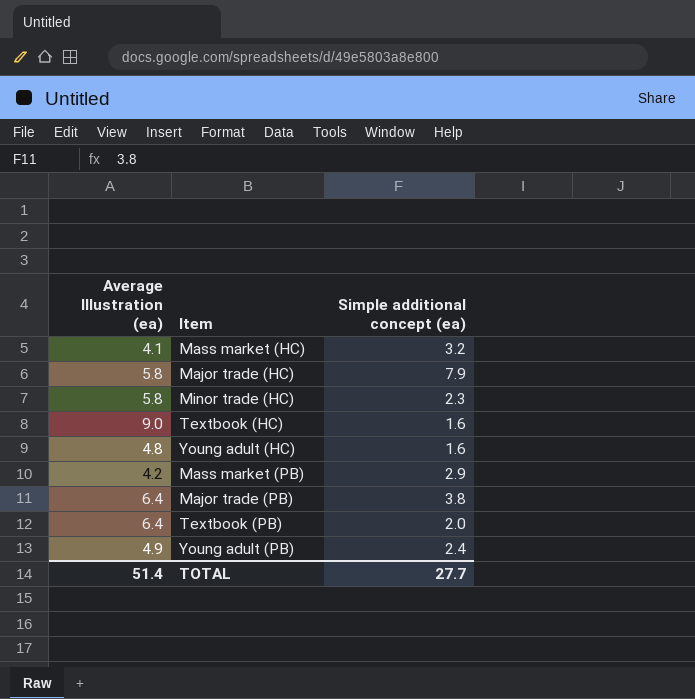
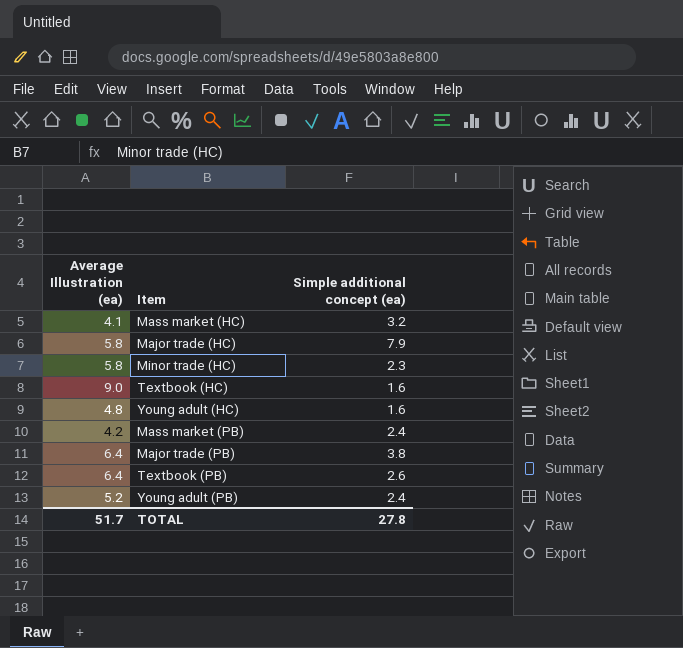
Mass market (PB) | Simple additional concept (ea): 2.9 -> 2.4
Textbook (PB) | Simple additional concept (ea): 2.0 -> 2.6
Young adult (PB) | Average Illustration (ea): 4.9 -> 5.2
TOTAL | Average Illustration (ea): 51.4 -> 51.7
TOTAL | Simple additional concept (ea): 27.7 -> 27.8

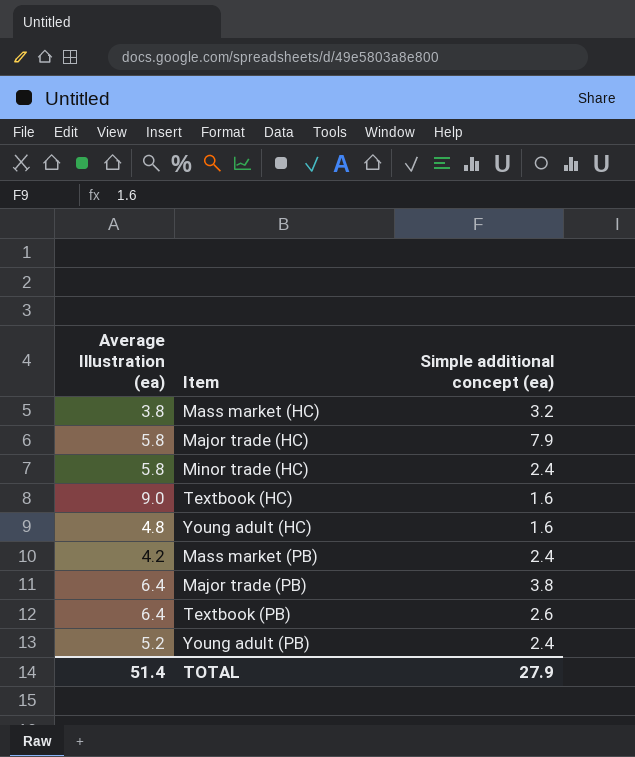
Mass market (HC) | Average Illustration (ea): 4.1 -> 3.8
Minor trade (HC) | Simple additional concept (ea): 2.3 -> 2.4
TOTAL | Average Illustration (ea): 51.7 -> 51.4
TOTAL | Simple additional concept (ea): 27.8 -> 27.9

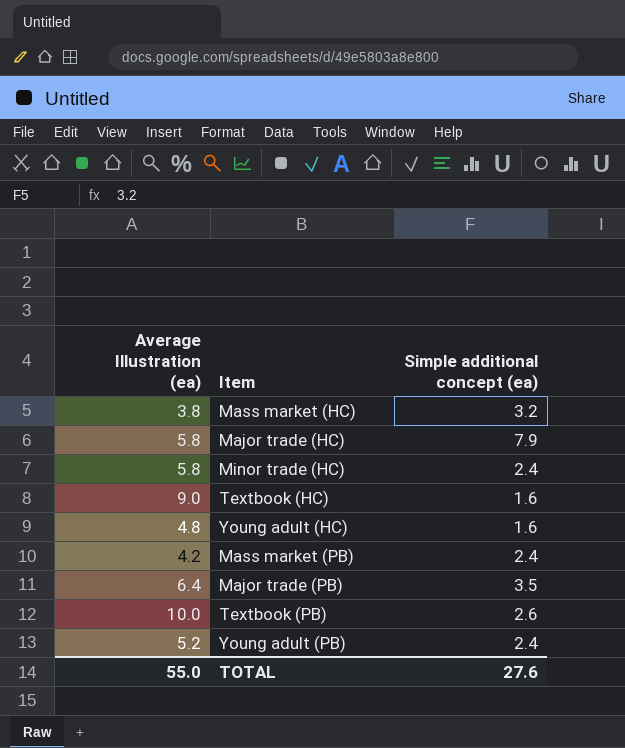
Major trade (PB) | Simple additional concept (ea): 3.8 -> 3.5
Textbook (PB) | Average Illustration (ea): 6.4 -> 10.0
TOTAL | Average Illustration (ea): 51.4 -> 55.0
TOTAL | Simple additional concept (ea): 27.9 -> 27.6

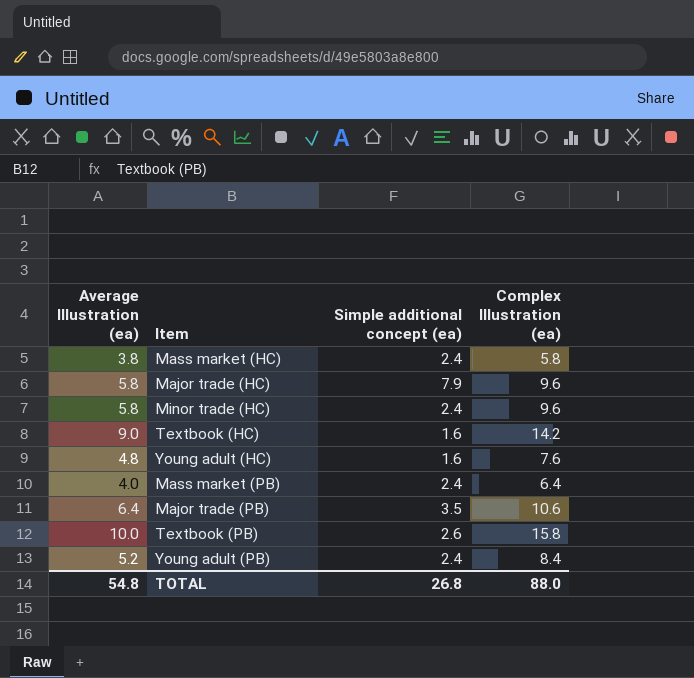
column Complex Illustration (ea) | position: none -> 4
Mass market (HC) | Simple additional concept (ea): 3.2 -> 2.4
Mass market (PB) | Average Illustration (ea): 4.2 -> 4.0
TOTAL | Average Illustration (ea): 55.0 -> 54.8
TOTAL | Simple additional concept (ea): 27.6 -> 26.8

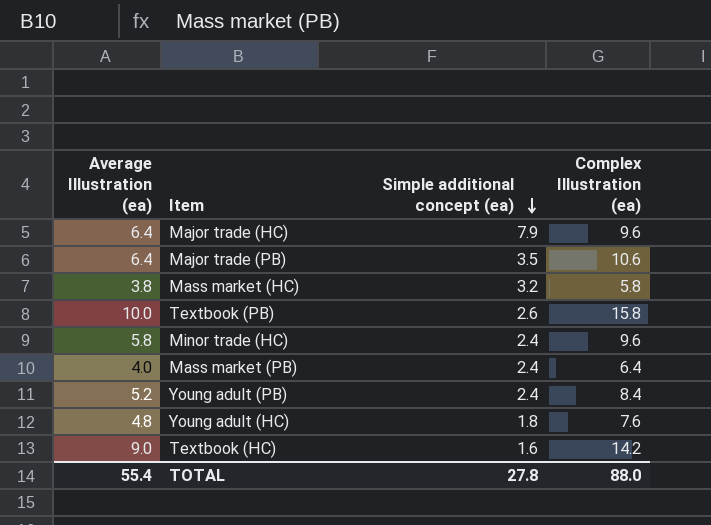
row order: none -> Simple additional concept (ea) descending
Major trade (HC) | Average Illustration (ea): 5.8 -> 6.4
Mass market (HC) | Simple additional concept (ea): 2.4 -> 3.2
Young adult (HC) | Simple additional concept (ea): 1.6 -> 1.8
TOTAL | Average Illustration (ea): 54.8 -> 55.4
TOTAL | Simple additional concept (ea): 26.8 -> 27.8

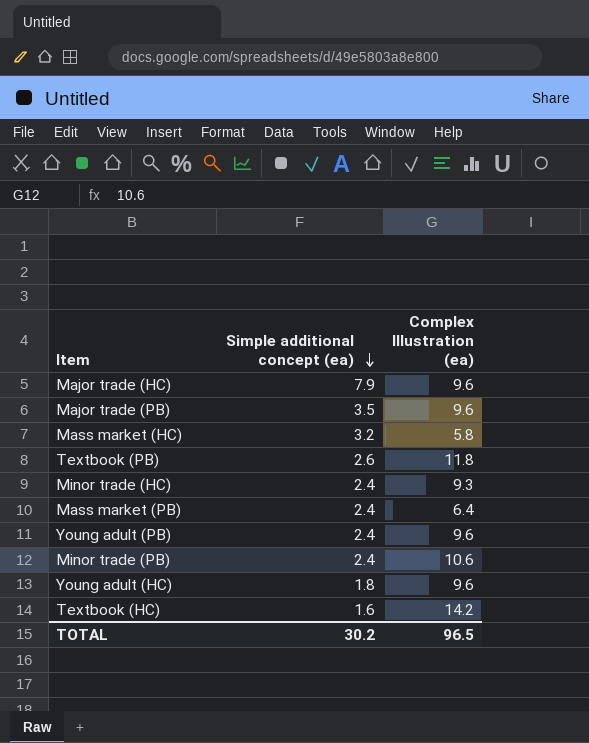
column Average Illustration (ea) | position: 1 -> none
Major trade (PB) | Complex Illustration (ea): 10.6 -> 9.6
Textbook (PB) | Complex Illustration (ea): 15.8 -> 11.8
Minor trade (HC) | Complex Illustration (ea): 9.6 -> 9.3
Young adult (PB) | Complex Illustration (ea): 8.4 -> 9.6
row Minor trade (PB): none -> 2.4 | 10.6
Young adult (HC) | Complex Illustration (ea): 7.6 -> 9.6
TOTAL | Simple additional concept (ea): 27.8 -> 30.2
TOTAL | Complex Illustration (ea): 88.0 -> 96.5

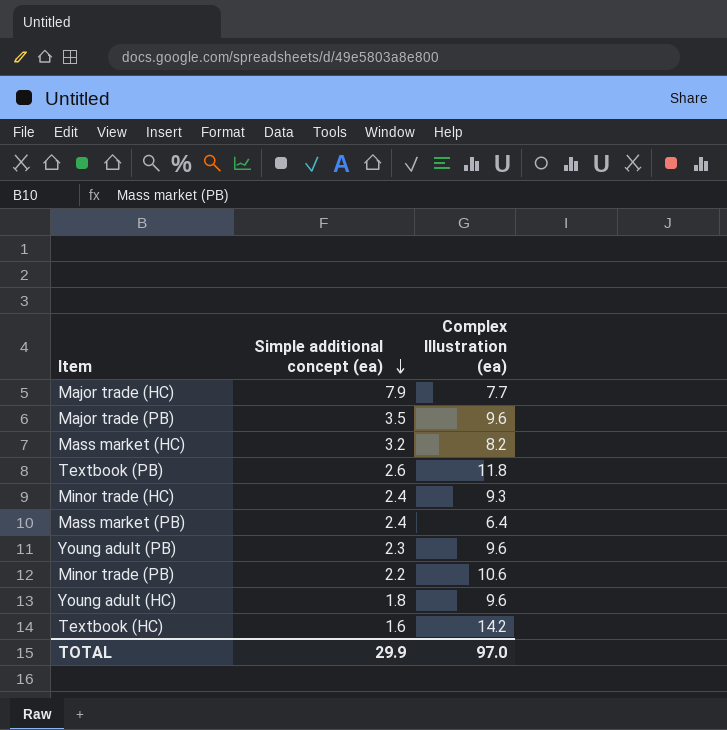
Major trade (HC) | Complex Illustration (ea): 9.6 -> 7.7
Mass market (HC) | Complex Illustration (ea): 5.8 -> 8.2
Young adult (PB) | Simple additional concept (ea): 2.4 -> 2.3
Minor trade (PB) | Simple additional concept (ea): 2.4 -> 2.2
TOTAL | Simple additional concept (ea): 30.2 -> 29.9
TOTAL | Complex Illustration (ea): 96.5 -> 97.0

